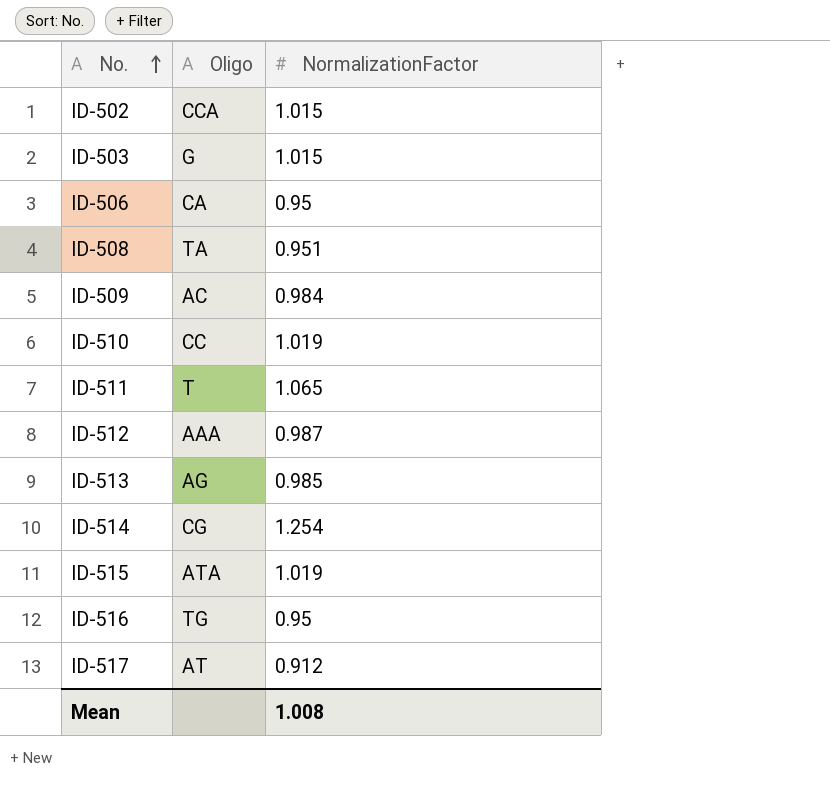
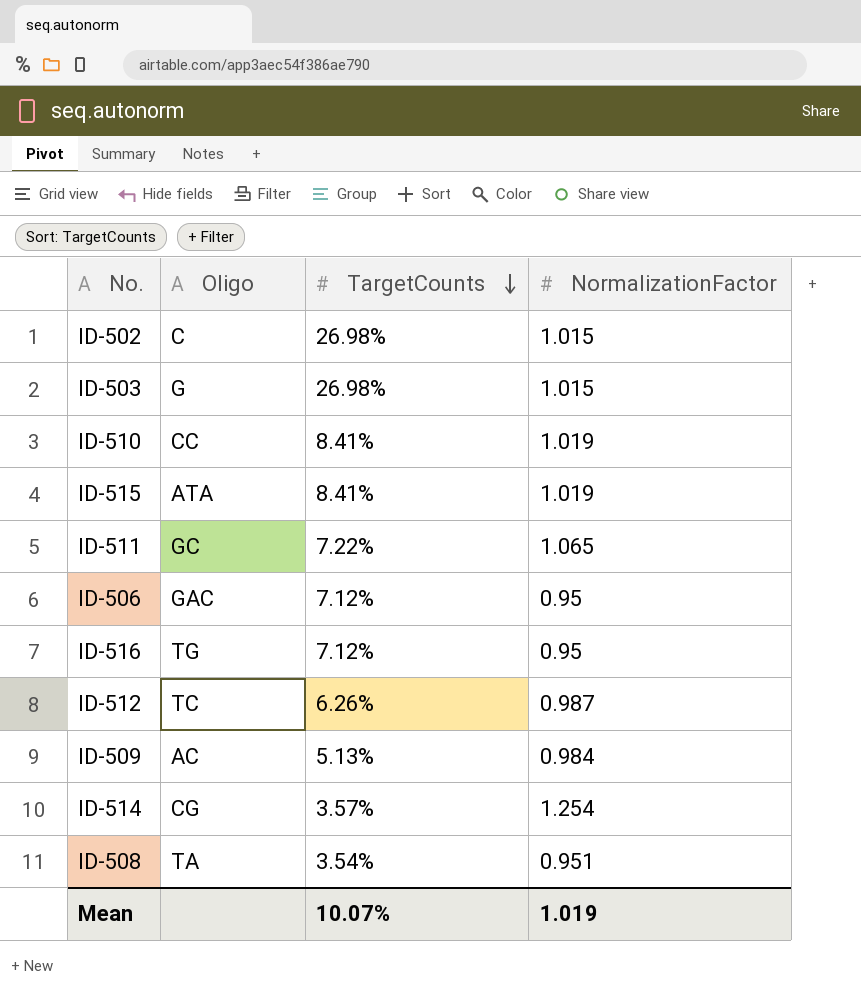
row order: No. ascending -> TargetCounts descending
column TargetCounts | position: none -> 3
row ID-513: AG | 0.985 -> none
row ID-517: AT | 0.912 -> none
ID-502 | Oligo: CCA -> C
ID-511 | Oligo: T -> GC
ID-506 | Oligo: CA -> GAC
ID-512 | Oligo: AAA -> TC
Mean | NormalizationFactor: 1.008 -> 1.019

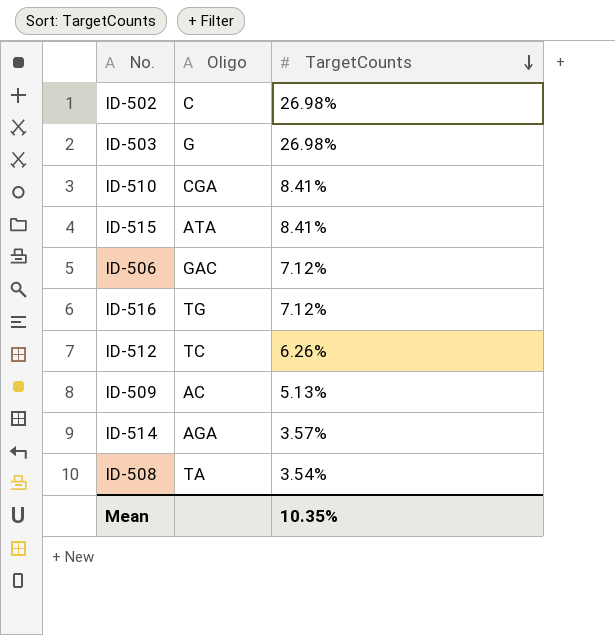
column NormalizationFactor | position: 4 -> none
row ID-511: GC | 7.22% | 1.065 -> none
ID-510 | Oligo: CC -> CGA
ID-514 | Oligo: CG -> AGA
Mean | TargetCounts: 10.07% -> 10.35%

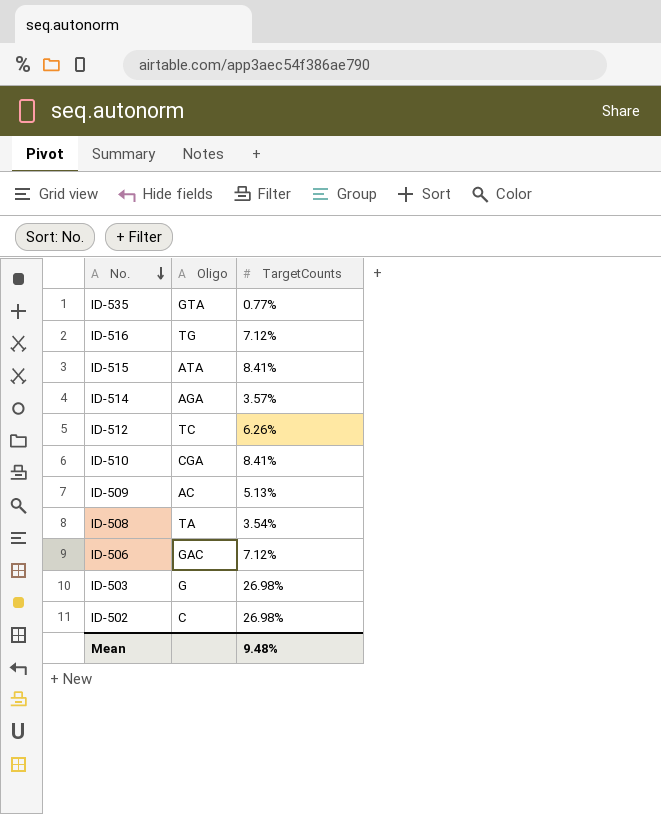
row order: TargetCounts descending -> No. descending
row ID-535: none -> GTA | 0.77%
Mean | TargetCounts: 10.35% -> 9.48%

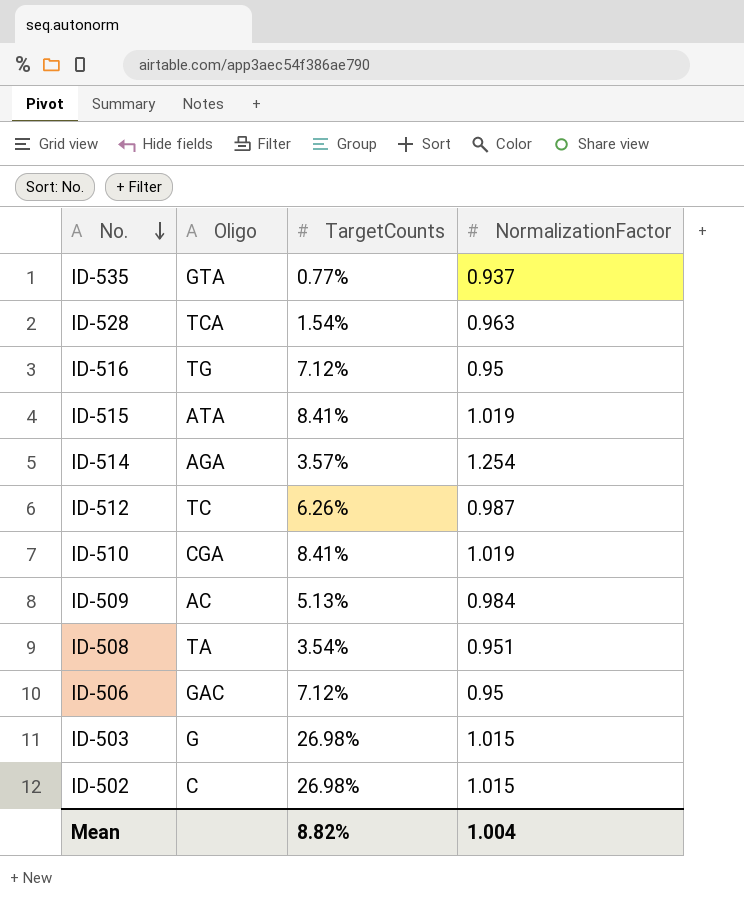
column NormalizationFactor | position: none -> 4
row ID-528: none -> TCA | 1.54% | 0.963
Mean | TargetCounts: 9.48% -> 8.82%

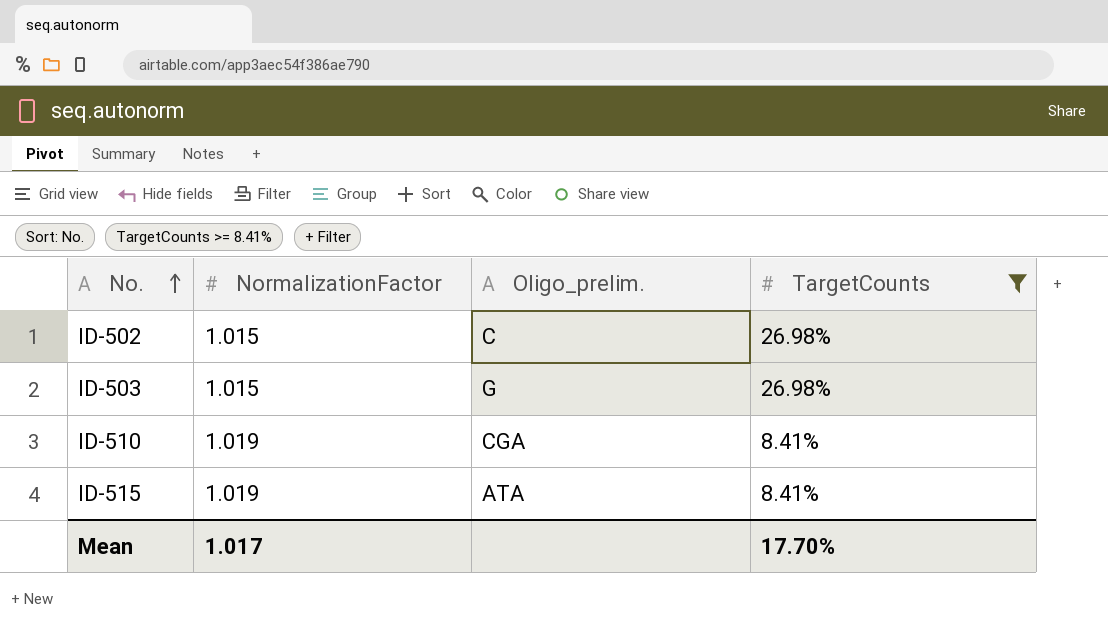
filter: none -> TargetCounts >= 8.41%
row order: No. descending -> No. ascending
column NormalizationFactor | position: 4 -> 2
column name: Oligo -> Oligo_prelim.
Mean | NormalizationFactor: 1.004 -> 1.017
Mean | TargetCounts: 8.82% -> 17.70%

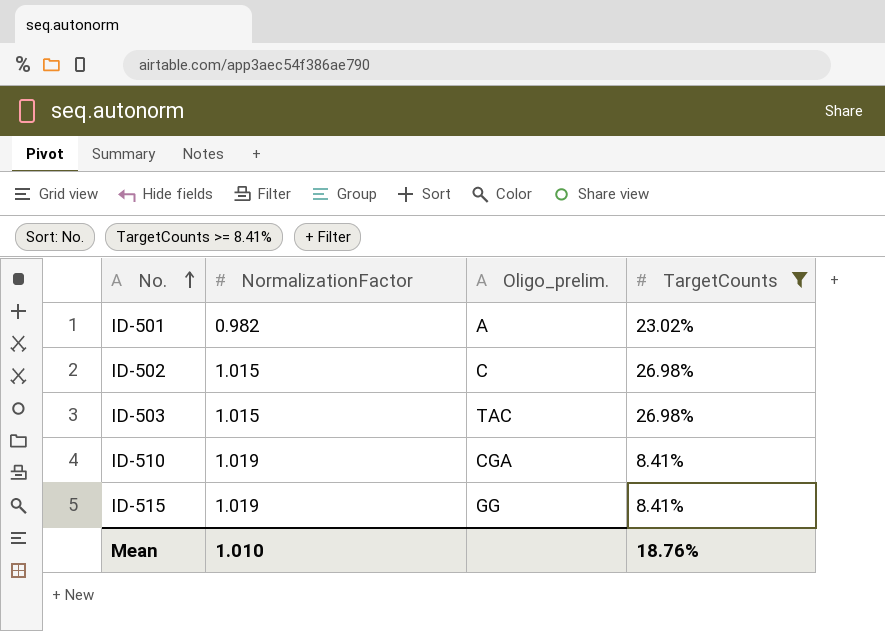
row ID-501: none -> 0.982 | A | 23.02%
ID-503 | Oligo_prelim.: G -> TAC
ID-515 | Oligo_prelim.: ATA -> GG
Mean | NormalizationFactor: 1.017 -> 1.010
Mean | TargetCounts: 17.70% -> 18.76%

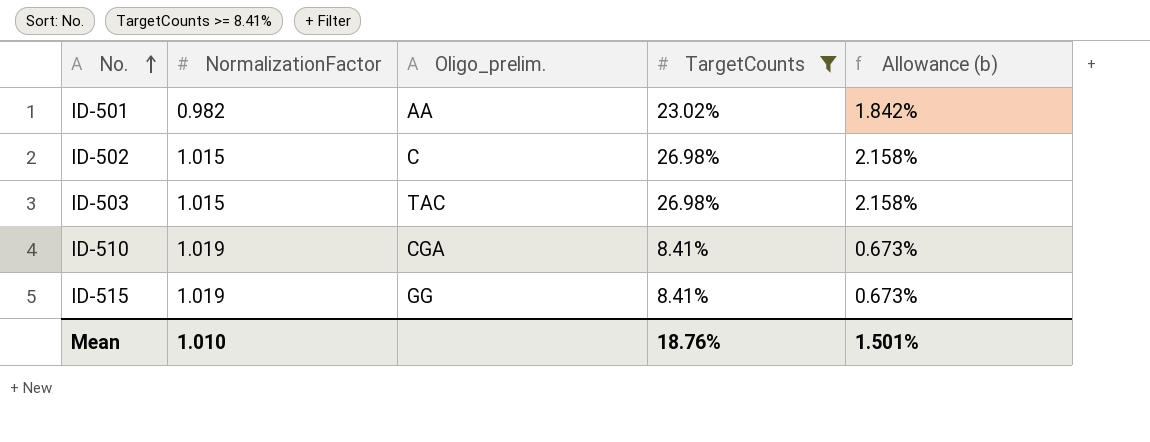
column Allowance (b) | formula: none -> [TargetCounts] * 0.08
ID-501 | Oligo_prelim.: A -> AA

